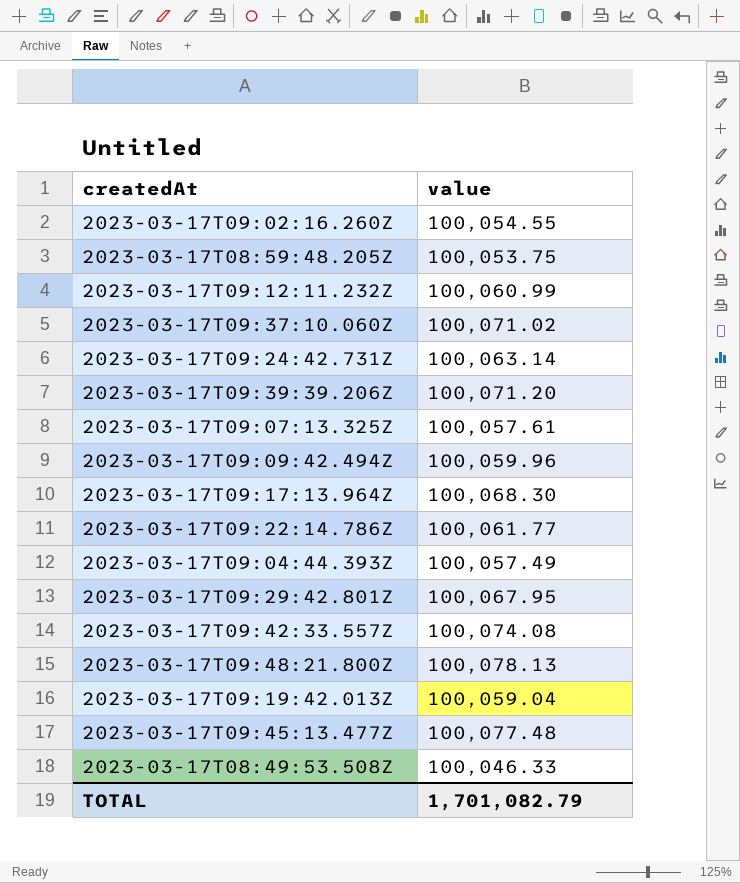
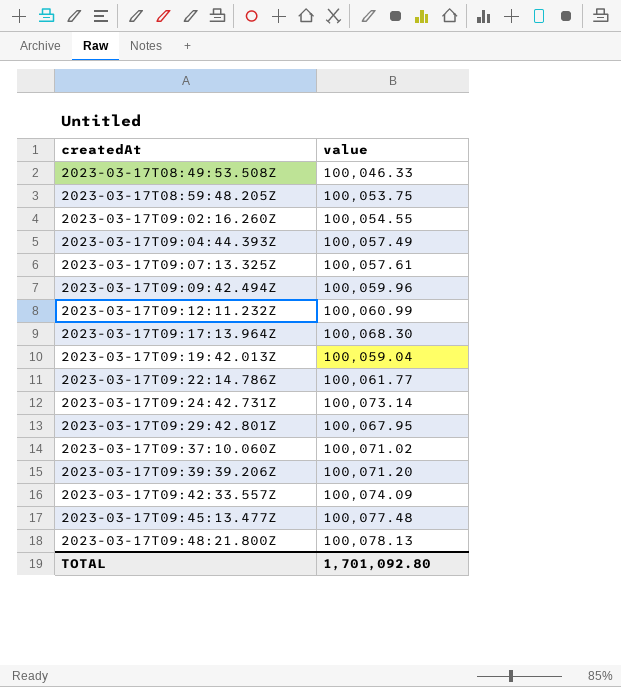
row order: none -> createdAt ascending
2023-03-17T09:24:42.731Z | value: 100,063.14 -> 100,073.14
2023-03-17T09:42:33.557Z | value: 100,074.08 -> 100,074.09
TOTAL | value: 1,701,082.79 -> 1,701,092.80

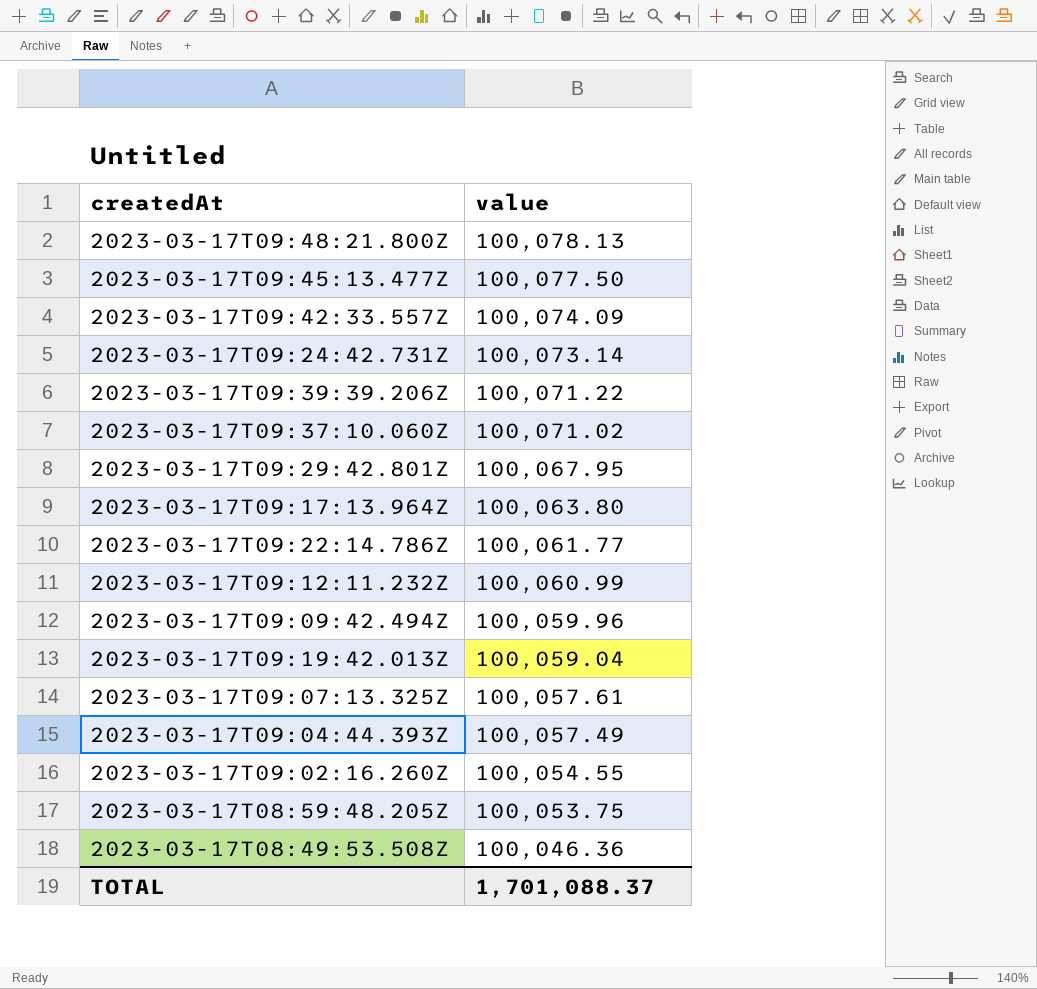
row order: createdAt ascending -> value descending
2023-03-17T09:45:13.477Z | value: 100,077.48 -> 100,077.50
2023-03-17T09:39:39.206Z | value: 100,071.20 -> 100,071.22
2023-03-17T09:17:13.964Z | value: 100,068.30 -> 100,063.80
2023-03-17T08:49:53.508Z | value: 100,046.33 -> 100,046.36
TOTAL | value: 1,701,092.80 -> 1,701,088.37

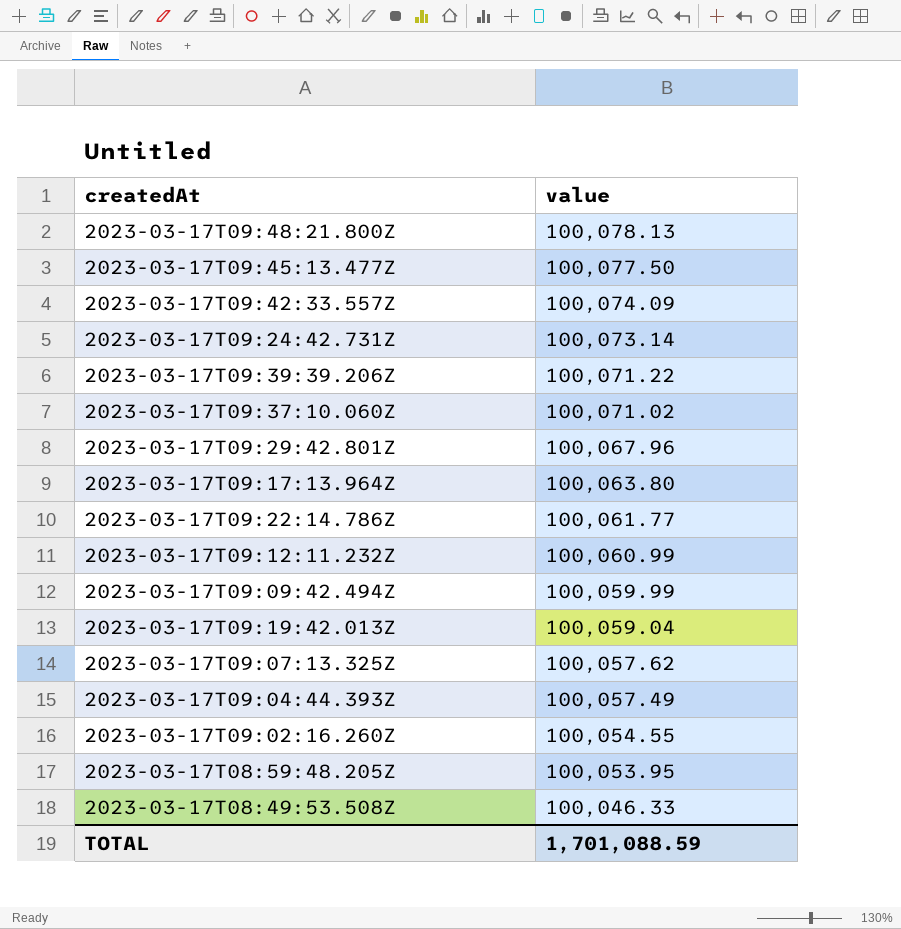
2023-03-17T09:29:42.801Z | value: 100,067.95 -> 100,067.96
2023-03-17T09:09:42.494Z | value: 100,059.96 -> 100,059.99
2023-03-17T09:07:13.325Z | value: 100,057.61 -> 100,057.62
2023-03-17T08:59:48.205Z | value: 100,053.75 -> 100,053.95
2023-03-17T08:49:53.508Z | value: 100,046.36 -> 100,046.33
TOTAL | value: 1,701,088.37 -> 1,701,088.59

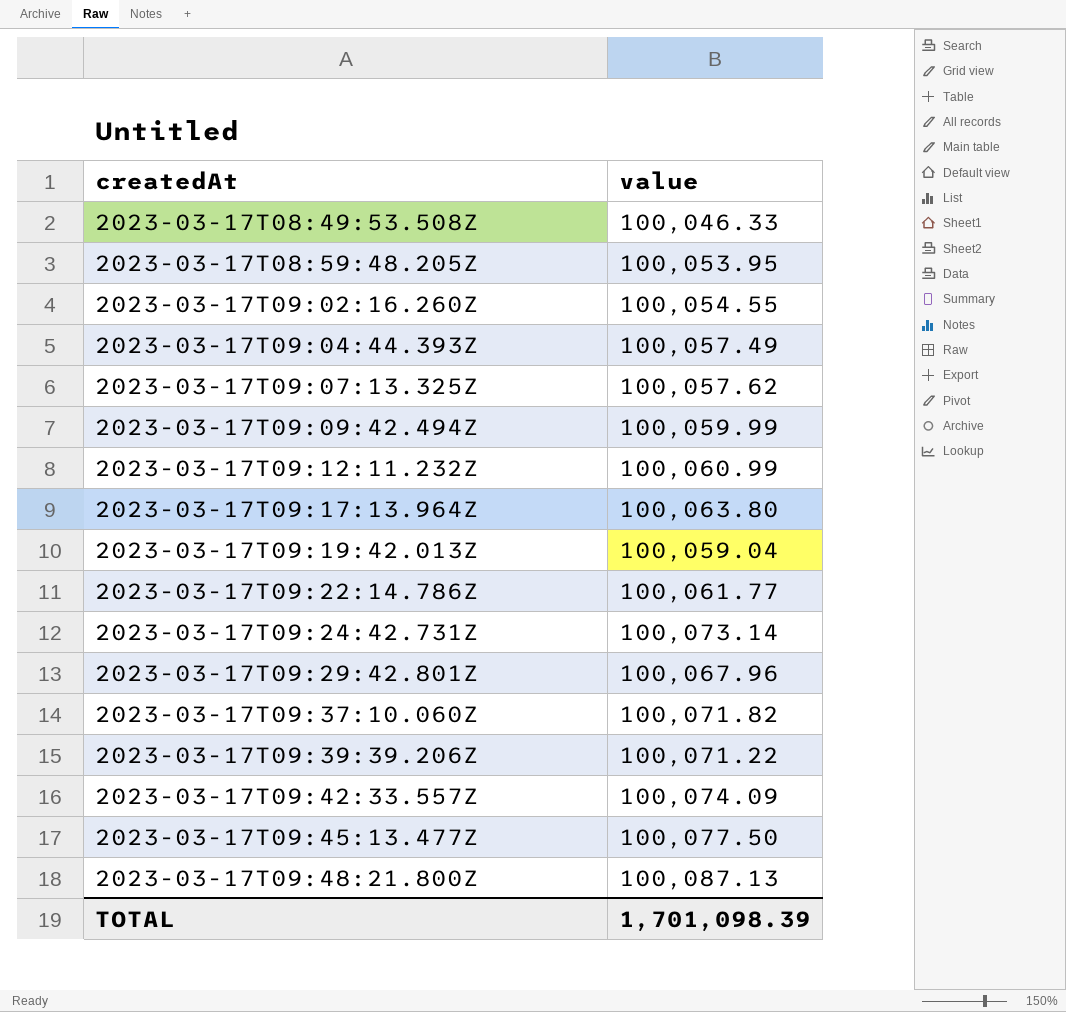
row order: value descending -> createdAt ascending
2023-03-17T09:37:10.060Z | value: 100,071.02 -> 100,071.82
2023-03-17T09:48:21.800Z | value: 100,078.13 -> 100,087.13
TOTAL | value: 1,701,088.59 -> 1,701,098.39

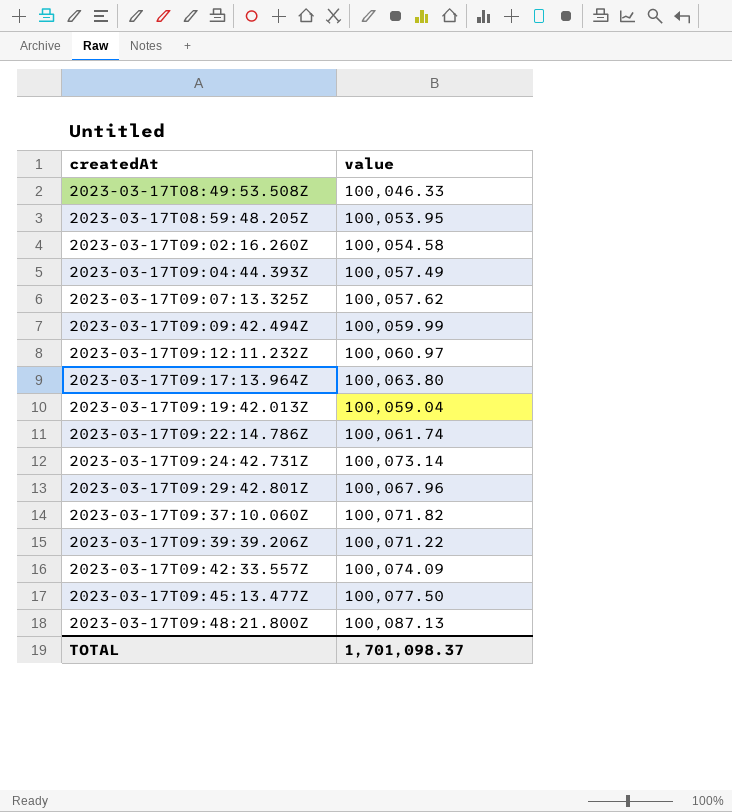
2023-03-17T09:02:16.260Z | value: 100,054.55 -> 100,054.58
2023-03-17T09:12:11.232Z | value: 100,060.99 -> 100,060.97
2023-03-17T09:22:14.786Z | value: 100,061.77 -> 100,061.74
TOTAL | value: 1,701,098.39 -> 1,701,098.37

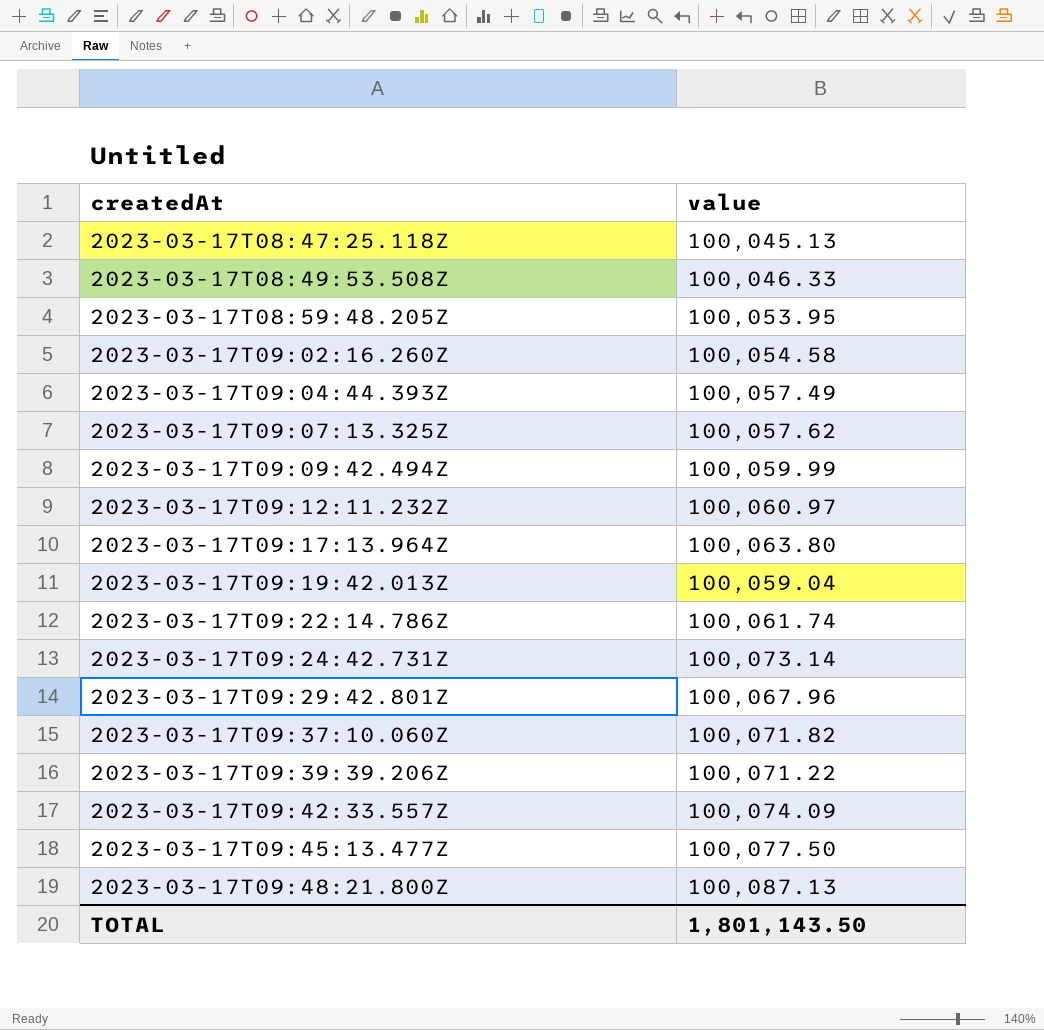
row 2023-03-17T08:47:25.118Z: none -> 100,045.13
TOTAL | value: 1,701,098.37 -> 1,801,143.50

